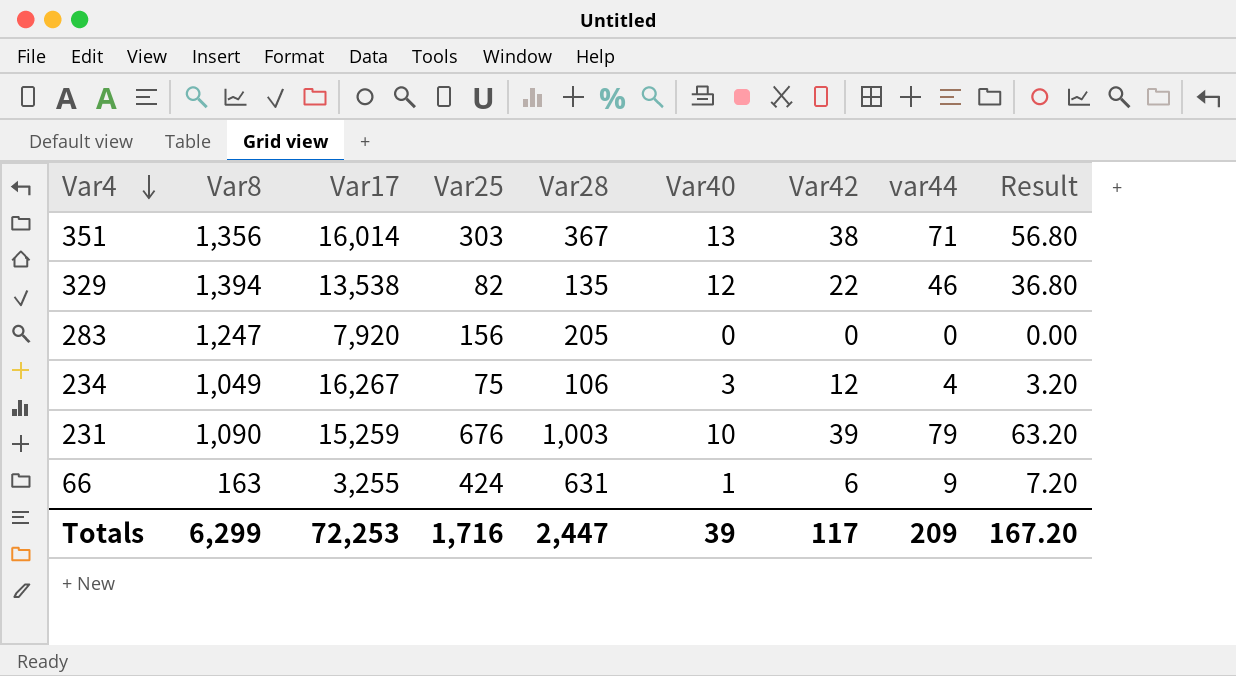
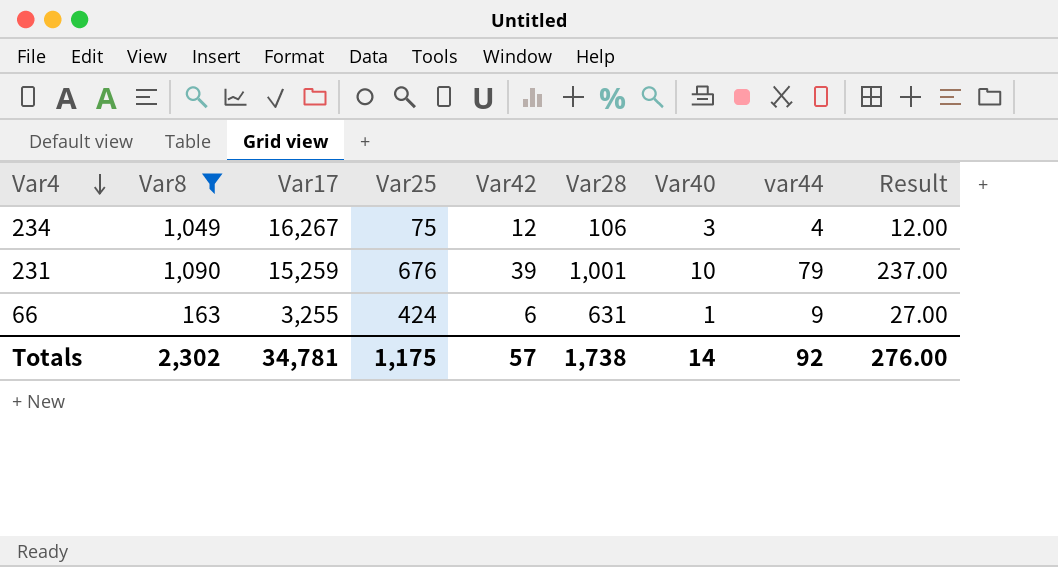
filter: none -> Var8 <= 1,090
column Var42 | position: 7 -> 5
column Result | formula: [var44] * 0.8 -> [var44] * 3
231 | Var28: 1,003 -> 1,001
Totals | Var8: 6,299 -> 2,302
Totals | Var17: 72,253 -> 34,781
Totals | Var25: 1,716 -> 1,175
Totals | Var42: 117 -> 57
Totals | Var28: 2,447 -> 1,738
Totals | Var40: 39 -> 14
Totals | var44: 209 -> 92
Totals | Result: 167.20 -> 276.00

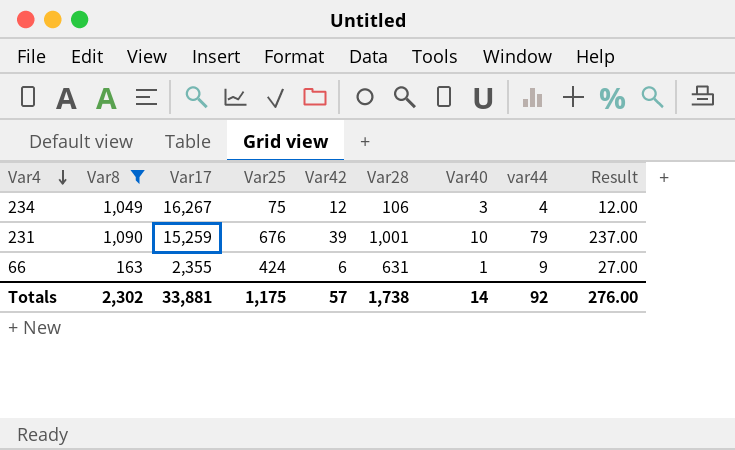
66 | Var17: 3,255 -> 2,355
Totals | Var17: 34,781 -> 33,881

